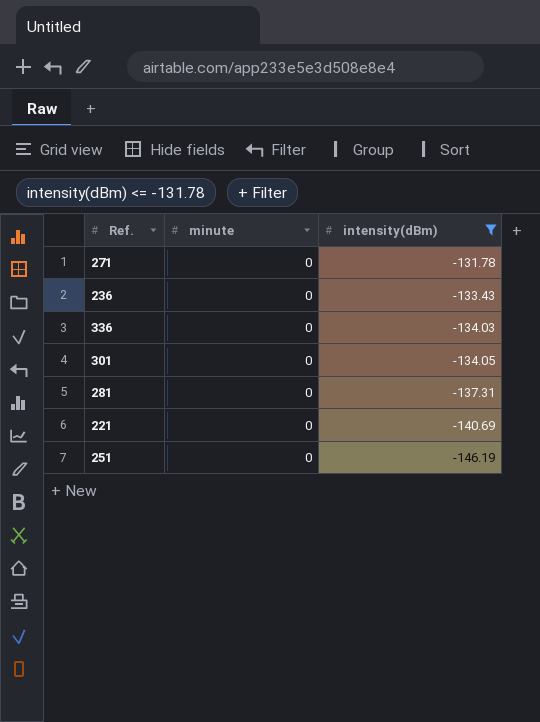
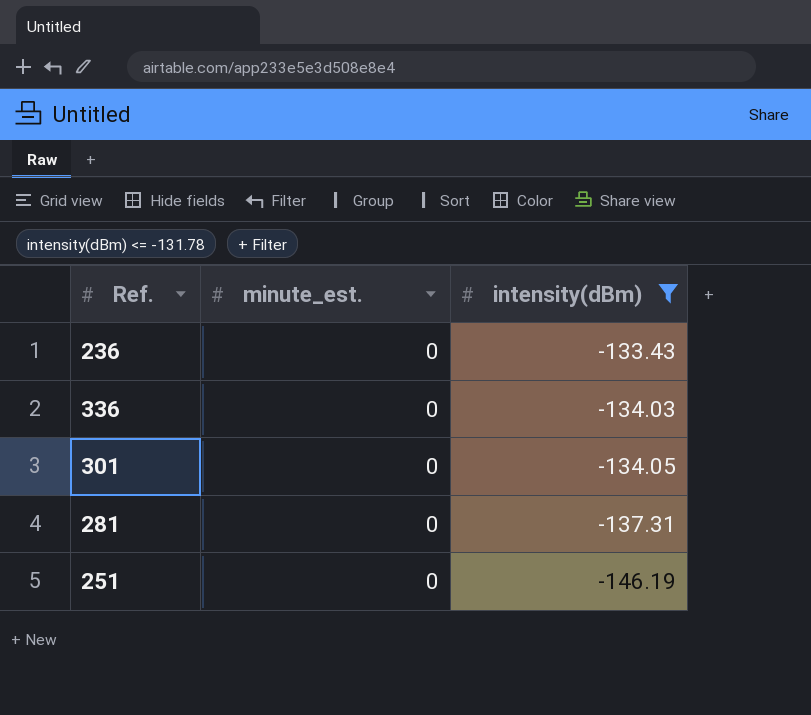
column name: minute -> minute_est.
row 271: 0 | -131.78 -> none
row 221: 0 | -140.69 -> none

